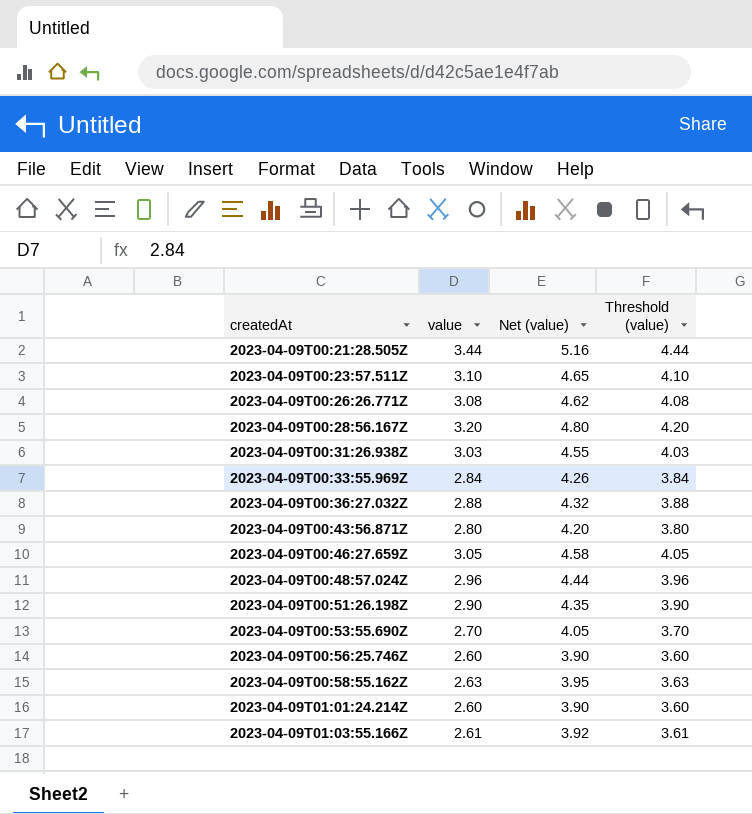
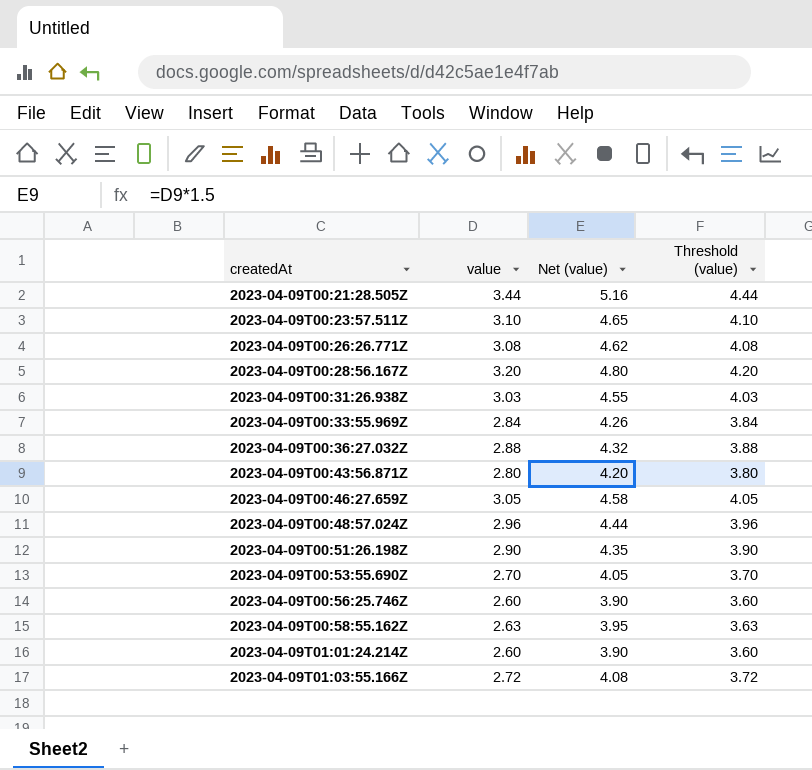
2023-04-09T01:03:55.166Z | value: 2.61 -> 2.72
2023-04-09T01:03:55.166Z | Net (value): 3.92 -> 4.08
2023-04-09T01:03:55.166Z | Threshold (value): 3.61 -> 3.72

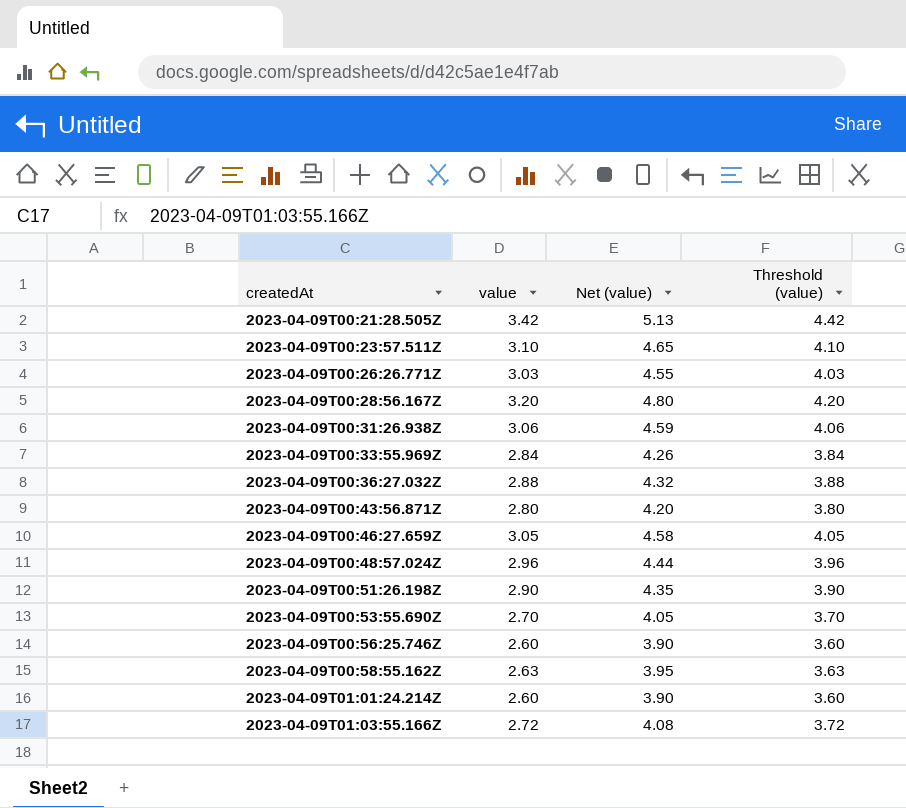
2023-04-09T00:21:28.505Z | value: 3.44 -> 3.42
2023-04-09T00:21:28.505Z | Net (value): 5.16 -> 5.13
2023-04-09T00:21:28.505Z | Threshold (value): 4.44 -> 4.42
2023-04-09T00:26:26.771Z | value: 3.08 -> 3.03
2023-04-09T00:26:26.771Z | Net (value): 4.62 -> 4.55
2023-04-09T00:26:26.771Z | Threshold (value): 4.08 -> 4.03
2023-04-09T00:31:26.938Z | value: 3.03 -> 3.06
2023-04-09T00:31:26.938Z | Net (value): 4.55 -> 4.59
2023-04-09T00:31:26.938Z | Threshold (value): 4.03 -> 4.06

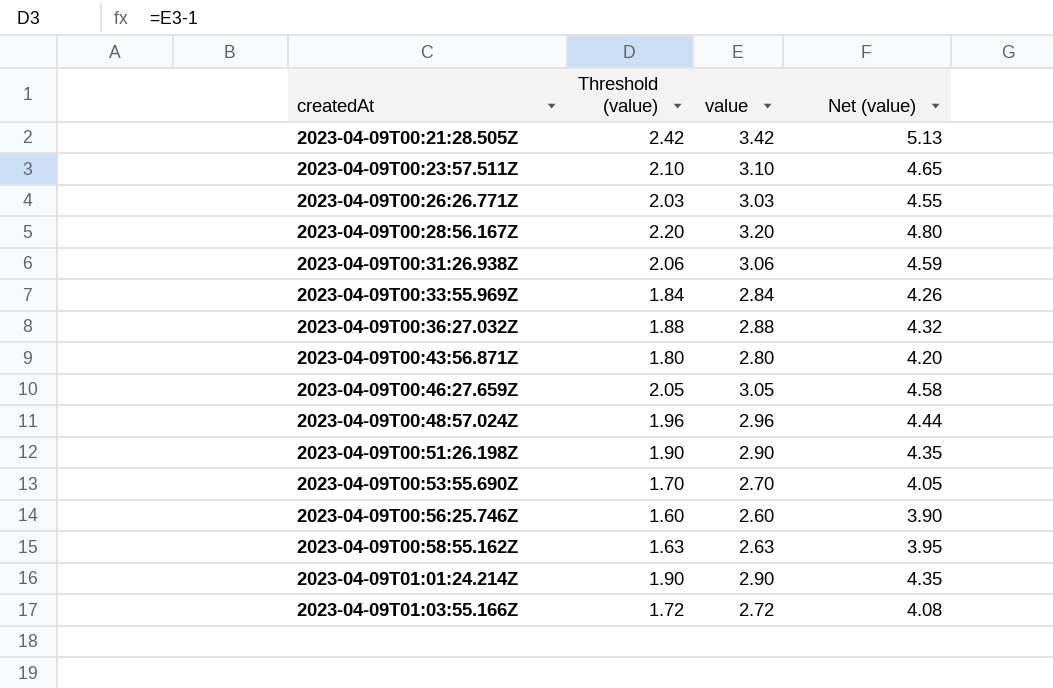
column Threshold (value) | formula: [value] + 1 -> [value] - 1
column Threshold (value) | position: 4 -> 2
2023-04-09T01:01:24.214Z | value: 2.60 -> 2.90
2023-04-09T01:01:24.214Z | Net (value): 3.90 -> 4.35

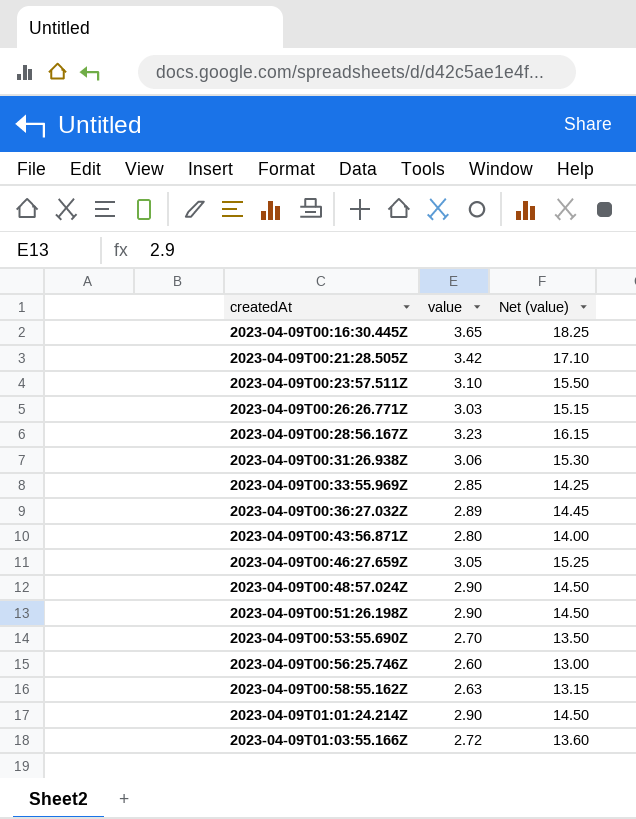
column Threshold (value) | formula: [value] - 1 -> none
column Net (value) | formula: [value] * 1.5 -> [value] * 5
row 2023-04-09T00:16:30.445Z: none -> 3.65 | 18.25
2023-04-09T00:28:56.167Z | value: 3.20 -> 3.23
2023-04-09T00:33:55.969Z | value: 2.84 -> 2.85
2023-04-09T00:36:27.032Z | value: 2.88 -> 2.89
2023-04-09T00:48:57.024Z | value: 2.96 -> 2.90

